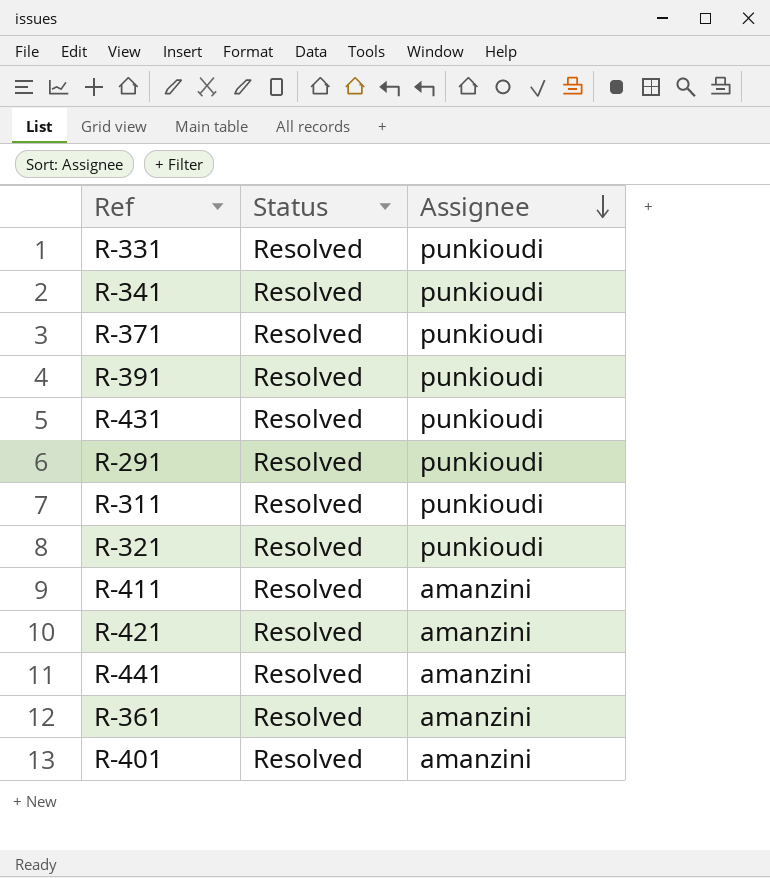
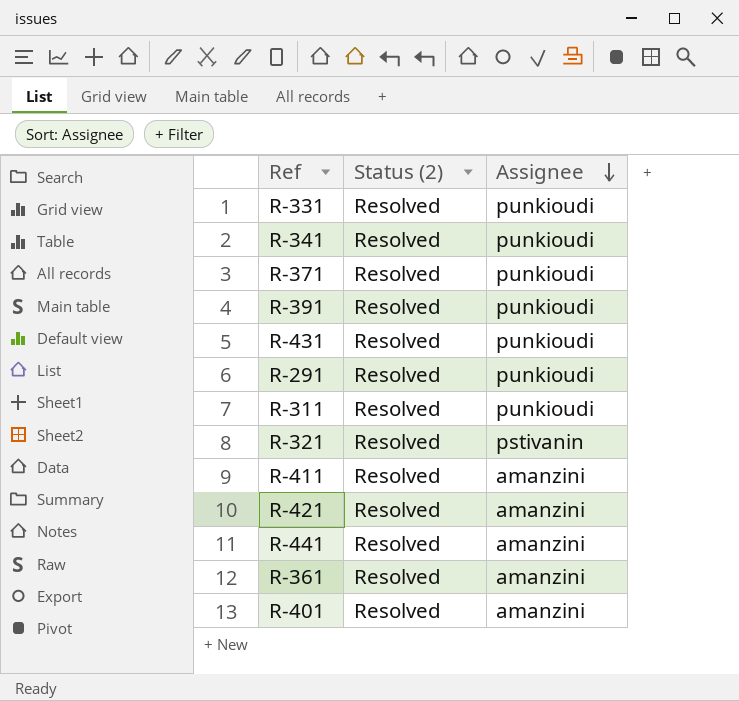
column name: Status -> Status (2)
R-321 | Assignee: punkioudi -> pstivanin

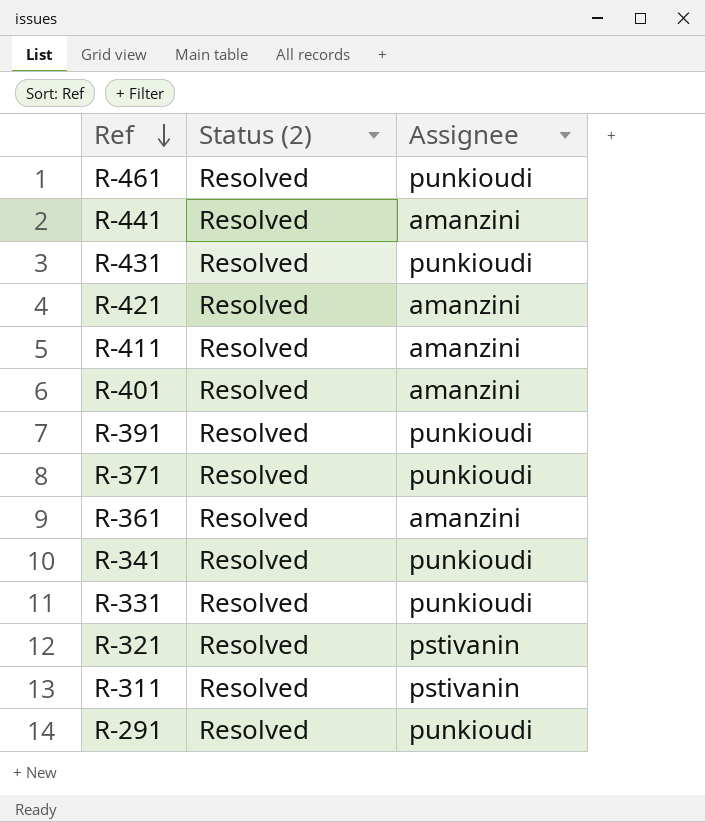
row order: Assignee descending -> Ref descending
row R-461: none -> Resolved | punkioudi
R-311 | Assignee: punkioudi -> pstivanin

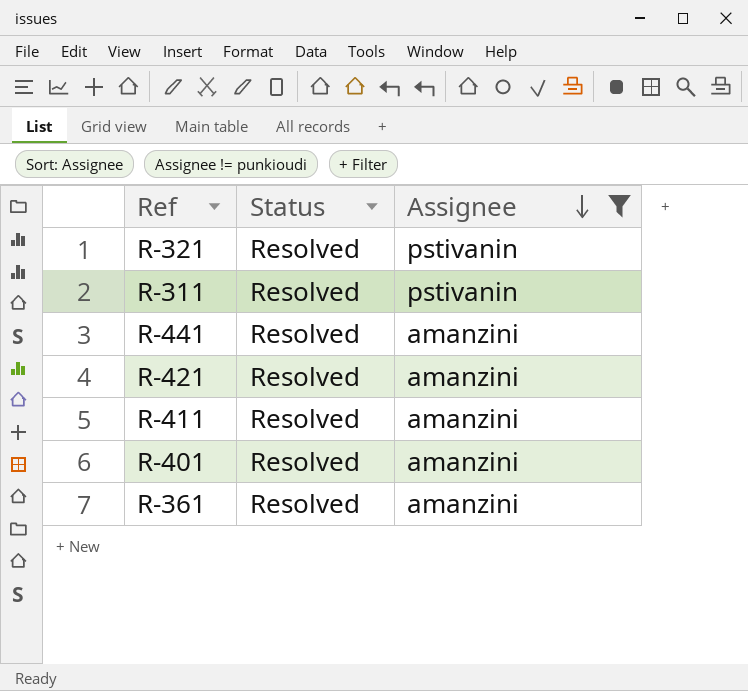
filter: none -> Assignee != punkioudi
row order: Ref descending -> Assignee descending
column name: Status (2) -> Status

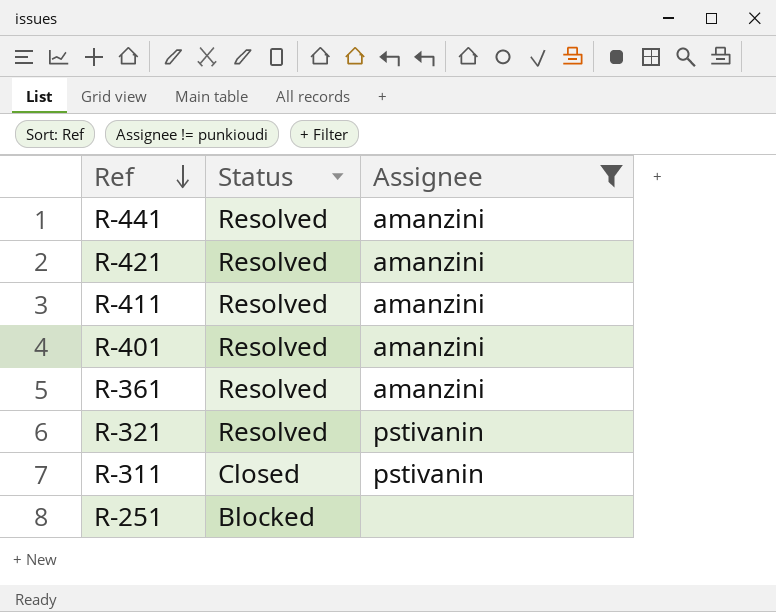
row order: Assignee descending -> Ref descending
R-311 | Status: Resolved -> Closed
row R-251: none -> Blocked | none

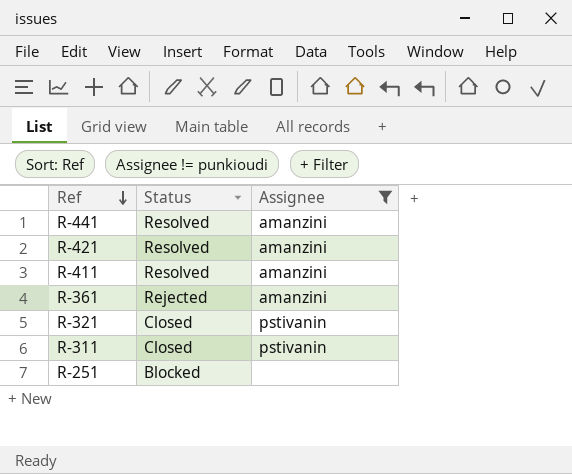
row R-401: Resolved | amanzini -> none
R-361 | Status: Resolved -> Rejected
R-321 | Status: Resolved -> Closed

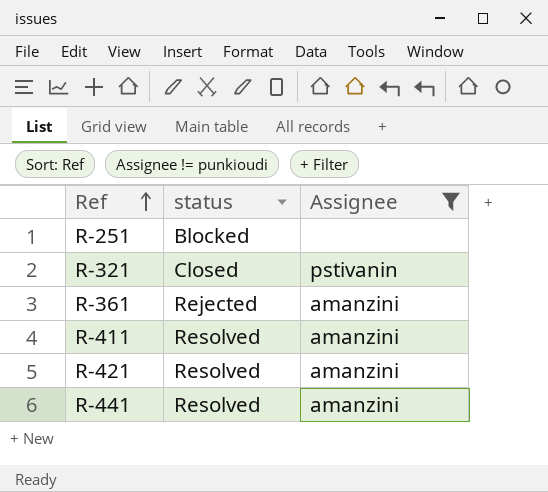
row order: Ref descending -> Ref ascending
column name: Status -> status
row R-311: Closed | pstivanin -> none

